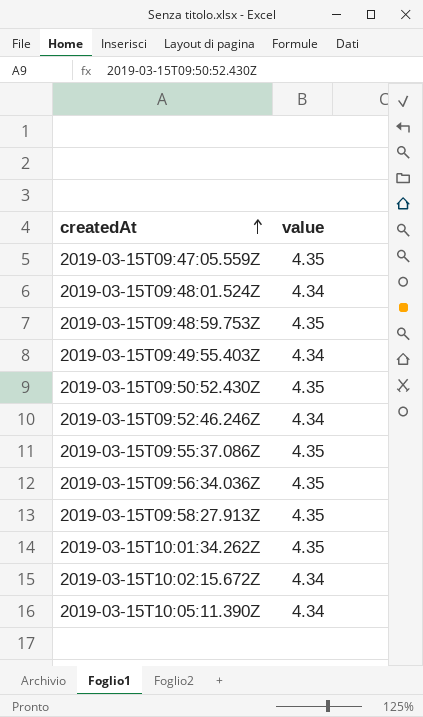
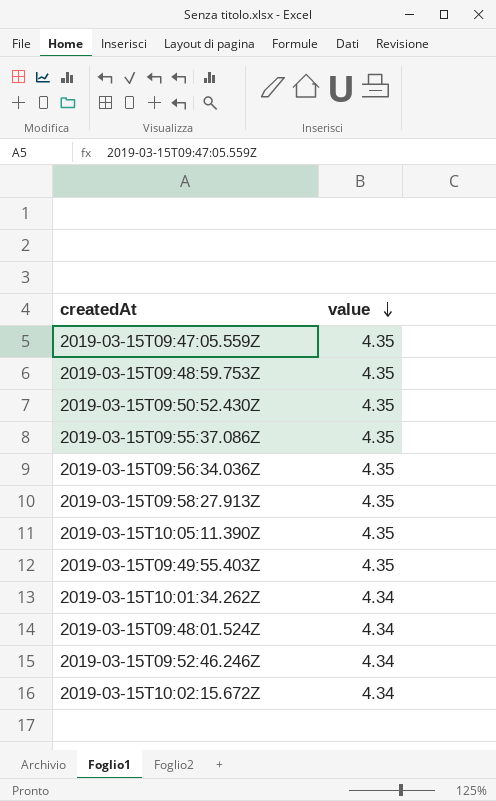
row order: createdAt ascending -> value descending
2019-03-15T10:05:11.390Z | value: 4.34 -> 4.35
2019-03-15T09:49:55.403Z | value: 4.34 -> 4.35
2019-03-15T10:01:34.262Z | value: 4.35 -> 4.34

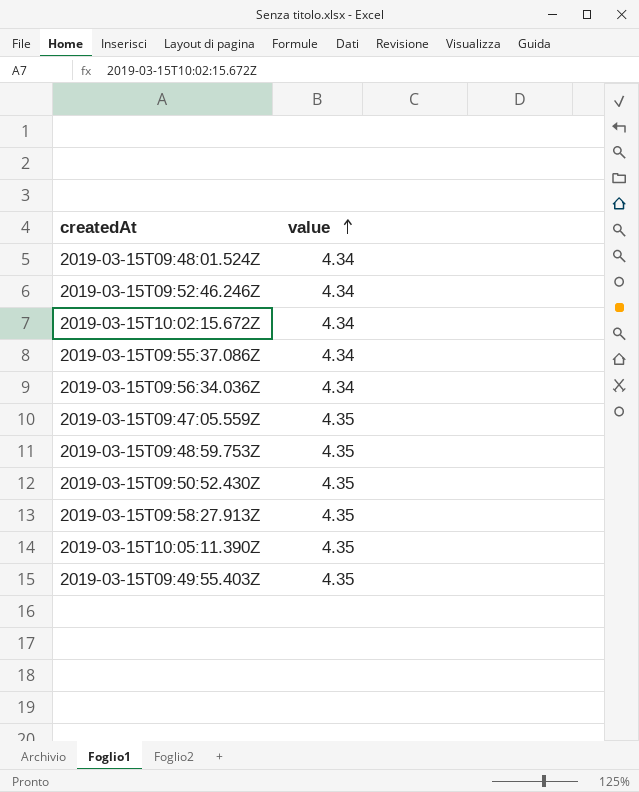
row order: value descending -> value ascending
row 2019-03-15T10:01:34.262Z: 4.34 -> none
2019-03-15T09:55:37.086Z | value: 4.35 -> 4.34
2019-03-15T09:56:34.036Z | value: 4.35 -> 4.34

